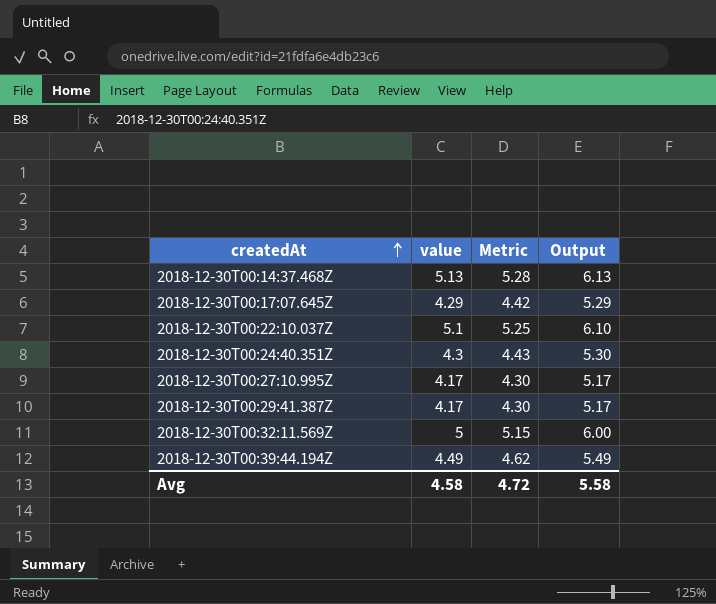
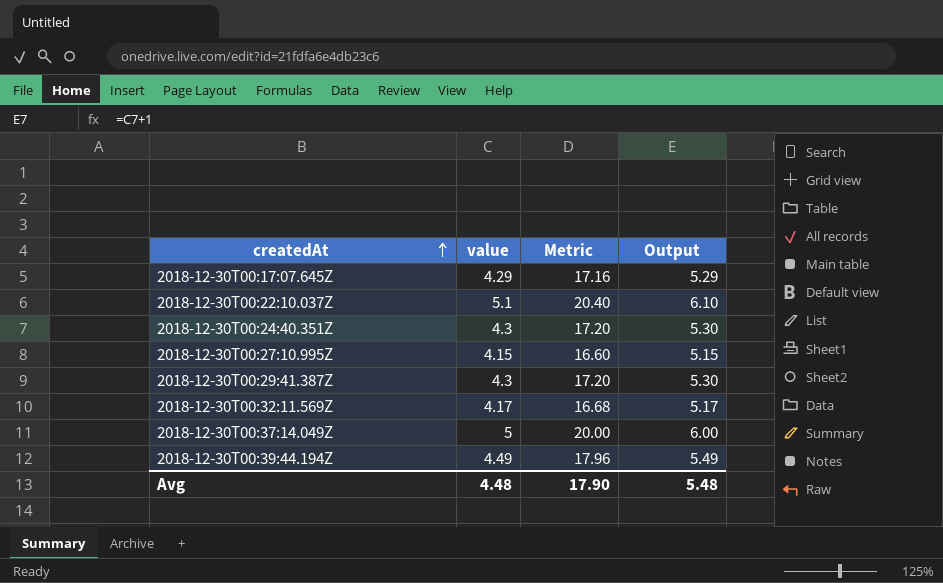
column Metric | formula: [value] * 1.03 -> [value] * 4
row 2018-12-30T00:14:37.468Z: 5.13 | 5.28 | 6.13 -> none
2018-12-30T00:27:10.995Z | value: 4.17 -> 4.15
2018-12-30T00:27:10.995Z | Output: 5.17 -> 5.15
2018-12-30T00:29:41.387Z | value: 4.17 -> 4.3
2018-12-30T00:29:41.387Z | Output: 5.17 -> 5.30
2018-12-30T00:32:11.569Z | value: 5 -> 4.17
2018-12-30T00:32:11.569Z | Output: 6.00 -> 5.17
row 2018-12-30T00:37:14.049Z: none -> 5 | 20.00 | 6.00
Avg | value: 4.58 -> 4.48
Avg | Metric: 4.72 -> 17.90
Avg | Output: 5.58 -> 5.48

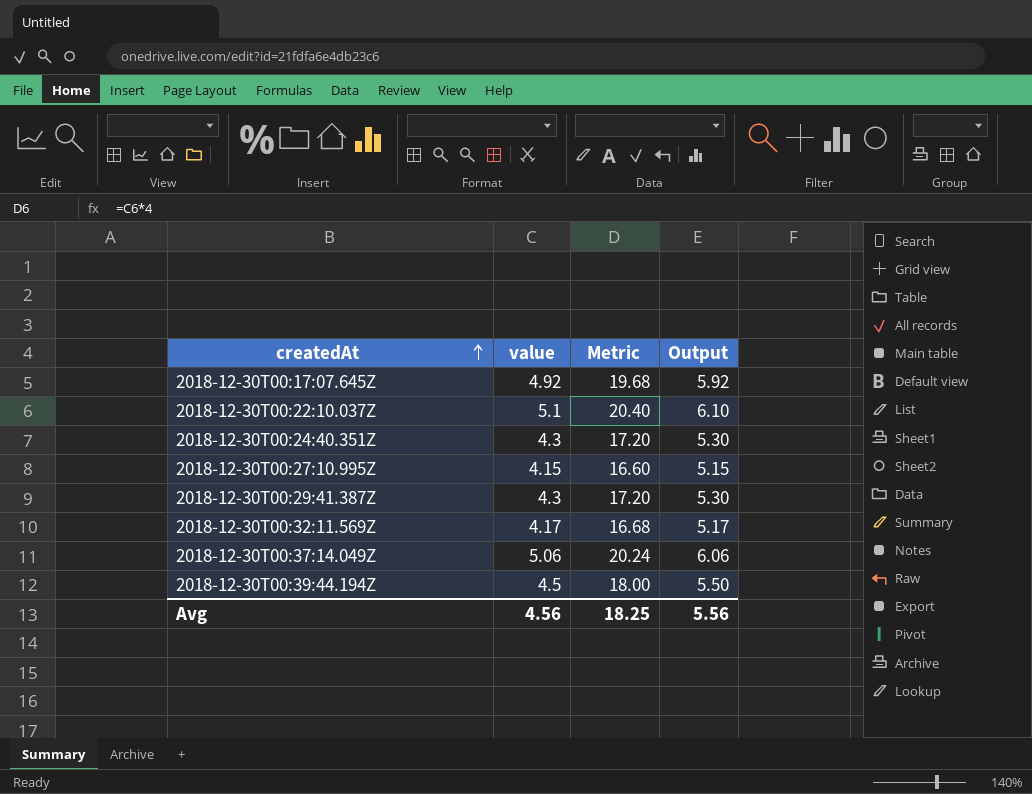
2018-12-30T00:17:07.645Z | value: 4.29 -> 4.92
2018-12-30T00:17:07.645Z | Metric: 17.16 -> 19.68
2018-12-30T00:17:07.645Z | Output: 5.29 -> 5.92
2018-12-30T00:37:14.049Z | value: 5 -> 5.06
2018-12-30T00:37:14.049Z | Metric: 20.00 -> 20.24
2018-12-30T00:37:14.049Z | Output: 6.00 -> 6.06
2018-12-30T00:39:44.194Z | value: 4.49 -> 4.5
2018-12-30T00:39:44.194Z | Metric: 17.96 -> 18.00
2018-12-30T00:39:44.194Z | Output: 5.49 -> 5.50
Avg | value: 4.48 -> 4.56
Avg | Metric: 17.90 -> 18.25
Avg | Output: 5.48 -> 5.56

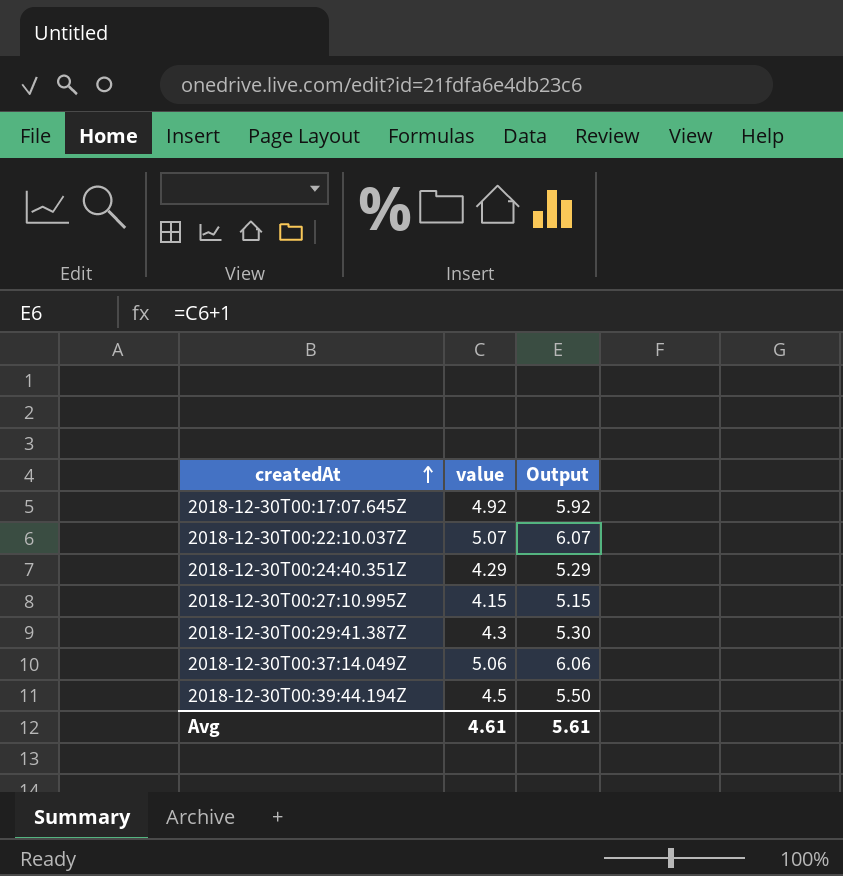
column Metric | formula: [value] * 4 -> none
row 2018-12-30T00:32:11.569Z: 4.17 | 16.68 | 5.17 -> none
2018-12-30T00:22:10.037Z | value: 5.1 -> 5.07
2018-12-30T00:22:10.037Z | Output: 6.10 -> 6.07
2018-12-30T00:24:40.351Z | value: 4.3 -> 4.29
2018-12-30T00:24:40.351Z | Output: 5.30 -> 5.29
Avg | value: 4.56 -> 4.61
Avg | Output: 5.56 -> 5.61

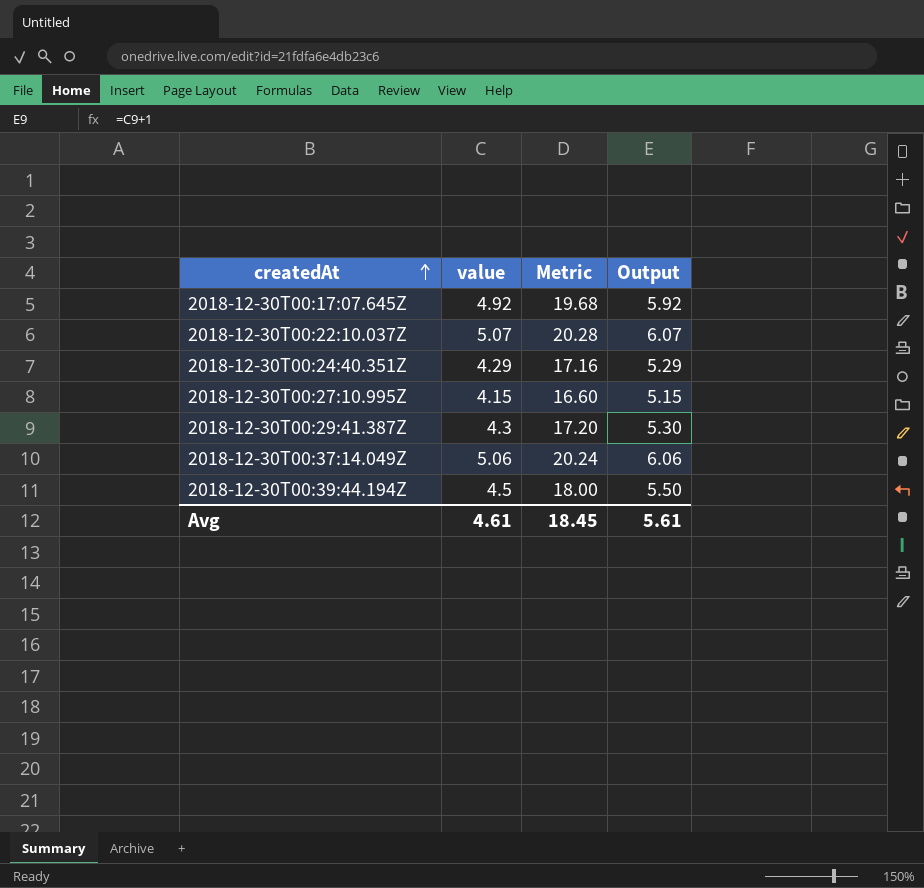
column Metric | formula: none -> [value] * 4

